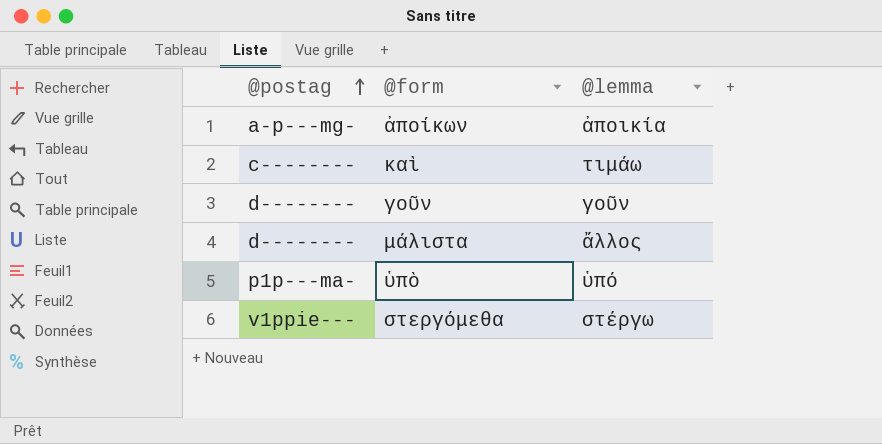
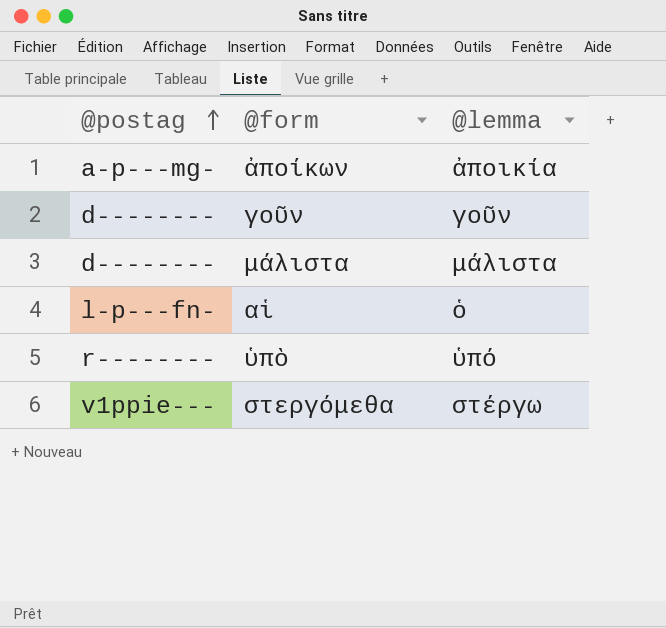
row καὶ: c-------- | τιμάω -> none
μάλιστα | @lemma: ἄλλος -> μάλιστα
row αἱ: none -> l-p---fn- | ὁ
ὑπὸ | @postag: p1p---ma- -> r--------

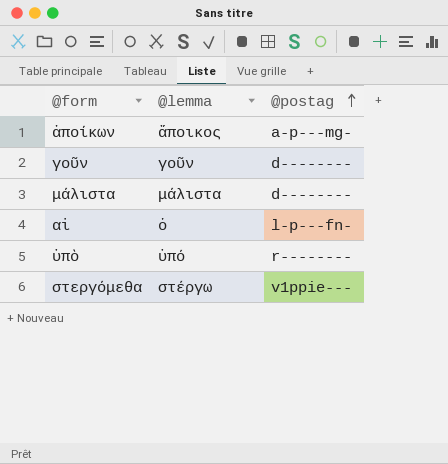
column @postag | position: 1 -> 3
ἀποίκων | @lemma: ἀποικία -> ἄποικος

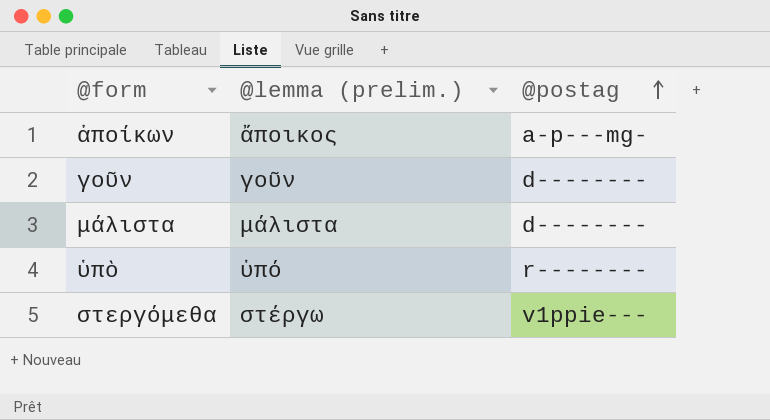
column name: @lemma -> @lemma (prelim.)
row αἱ: ὁ | l-p---fn- -> none

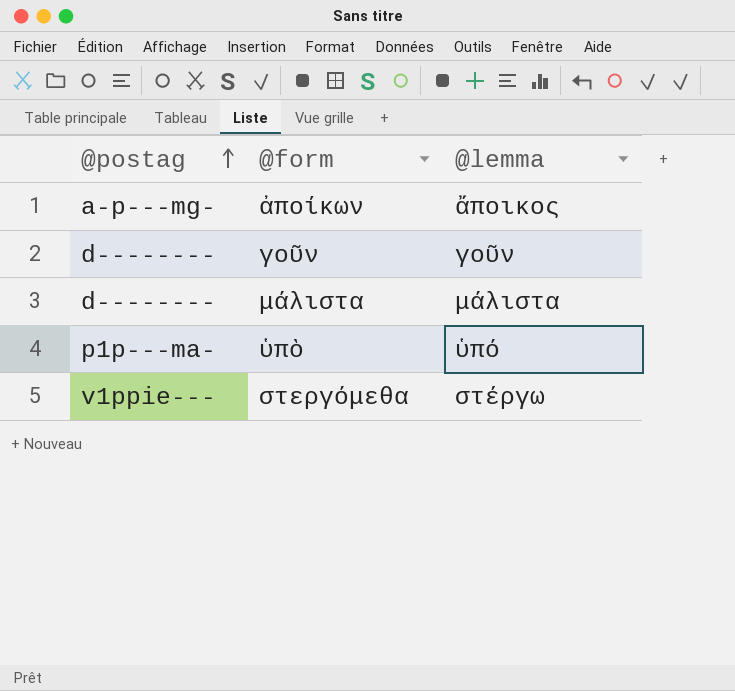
column @postag | position: 3 -> 1
column name: @lemma (prelim.) -> @lemma
ὑπὸ | @postag: r-------- -> p1p---ma-

